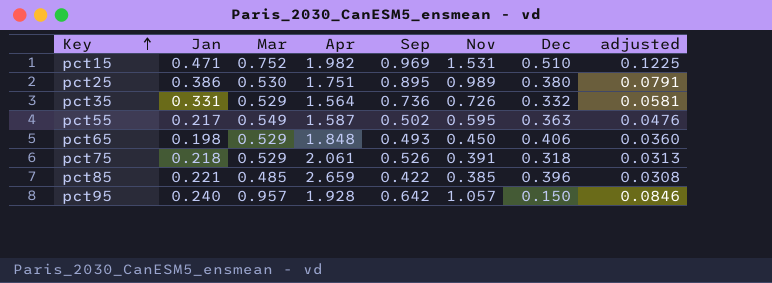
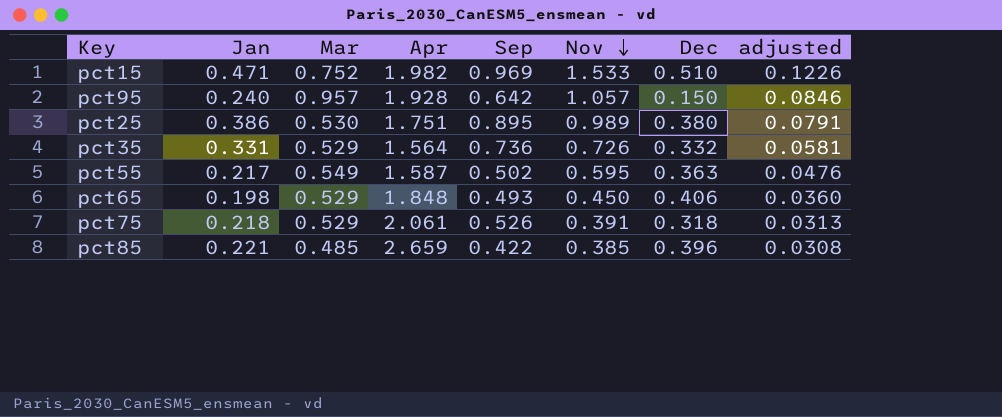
row order: Key ascending -> Nov descending
pct15 | Nov: 1.531 -> 1.533
pct15 | adjusted: 0.1225 -> 0.1226

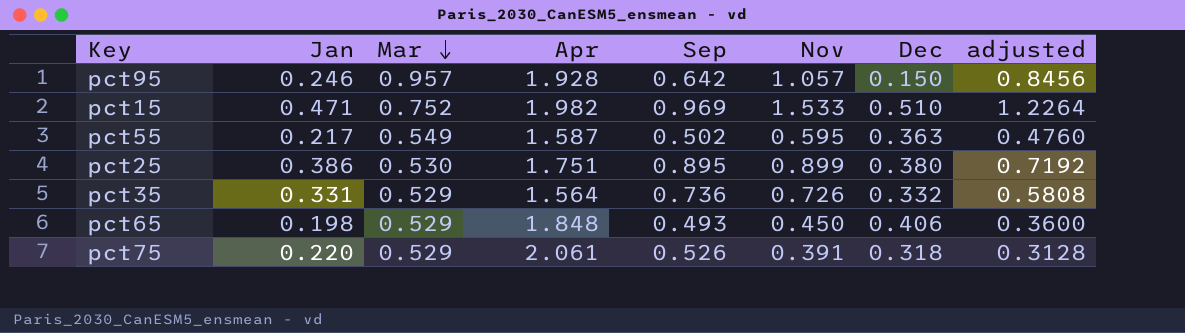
row order: Nov descending -> Mar descending
column adjusted | formula: [Nov] * 0.08 -> [Nov] * 0.8
row pct85: 0.221 | 0.485 | 2.659 | 0.422 | 0.385 | 0.396 | 0.0308 -> none
pct95 | Jan: 0.240 -> 0.246
pct25 | Nov: 0.989 -> 0.899
pct75 | Jan: 0.218 -> 0.220

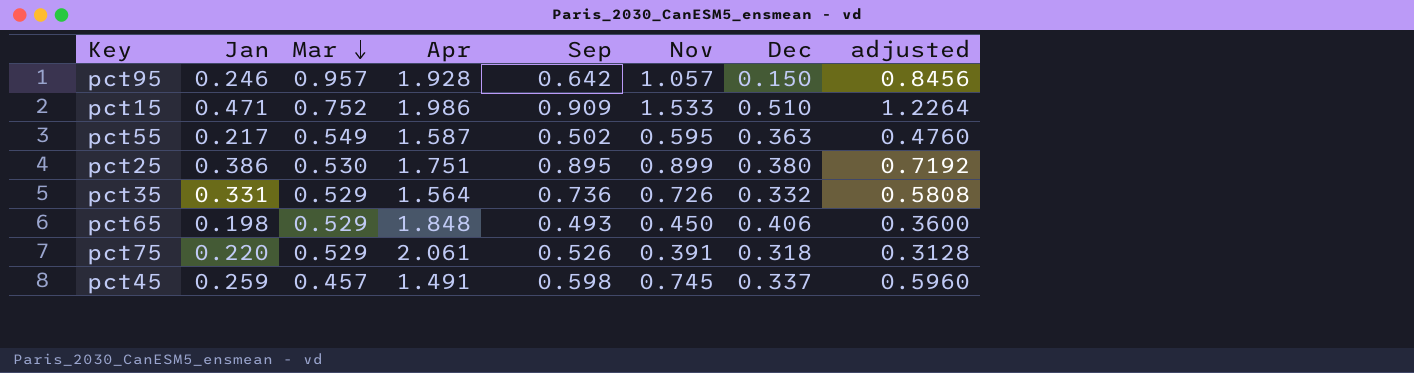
pct15 | Apr: 1.982 -> 1.986
pct15 | Sep: 0.969 -> 0.909
row pct45: none -> 0.259 | 0.457 | 1.491 | 0.598 | 0.745 | 0.337 | 0.5960

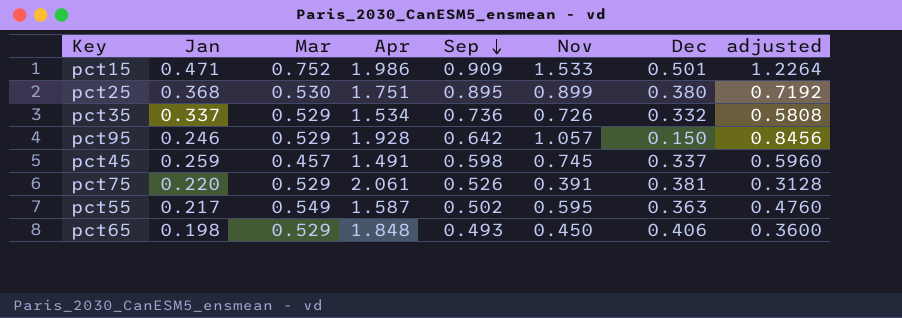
row order: Mar descending -> Sep descending
pct15 | Dec: 0.510 -> 0.501
pct25 | Jan: 0.386 -> 0.368
pct35 | Jan: 0.331 -> 0.337
pct35 | Apr: 1.564 -> 1.534
pct95 | Mar: 0.957 -> 0.529
pct75 | Dec: 0.318 -> 0.381

